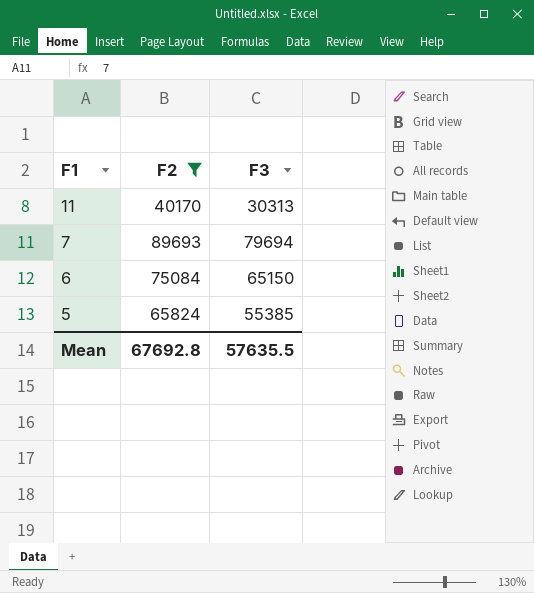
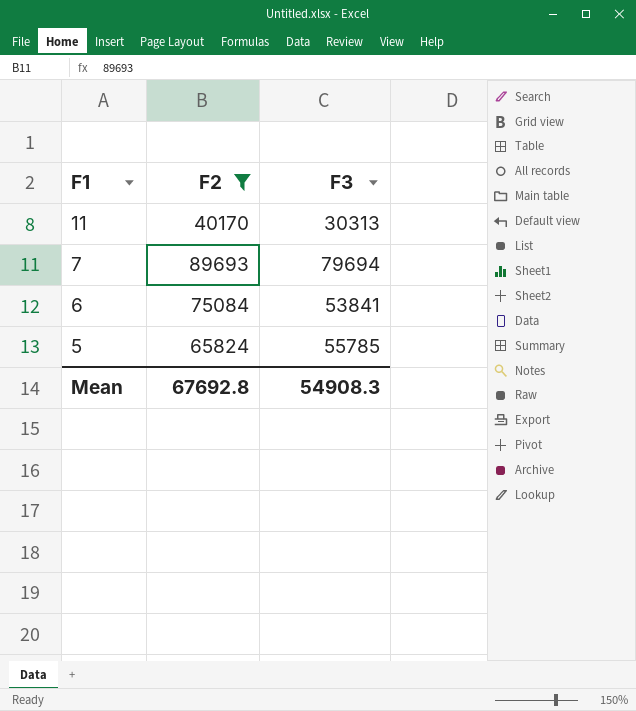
6 | F3: 65150 -> 53841
5 | F3: 55385 -> 55785
Mean | F3: 57635.5 -> 54908.3

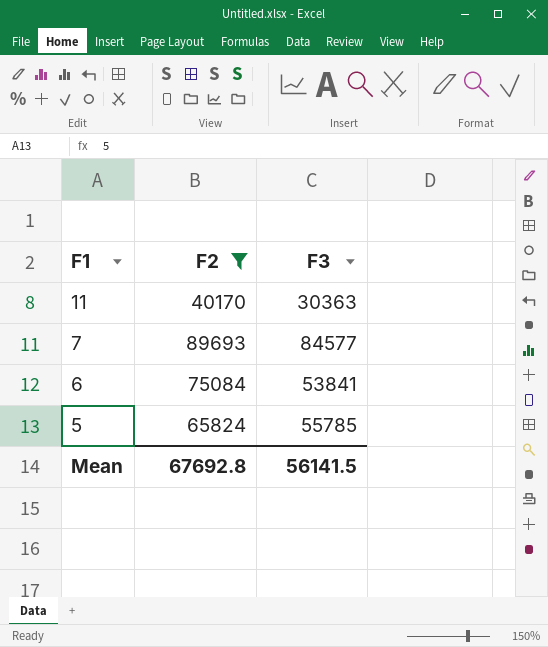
11 | F3: 30313 -> 30363
7 | F3: 79694 -> 84577
Mean | F3: 54908.3 -> 56141.5

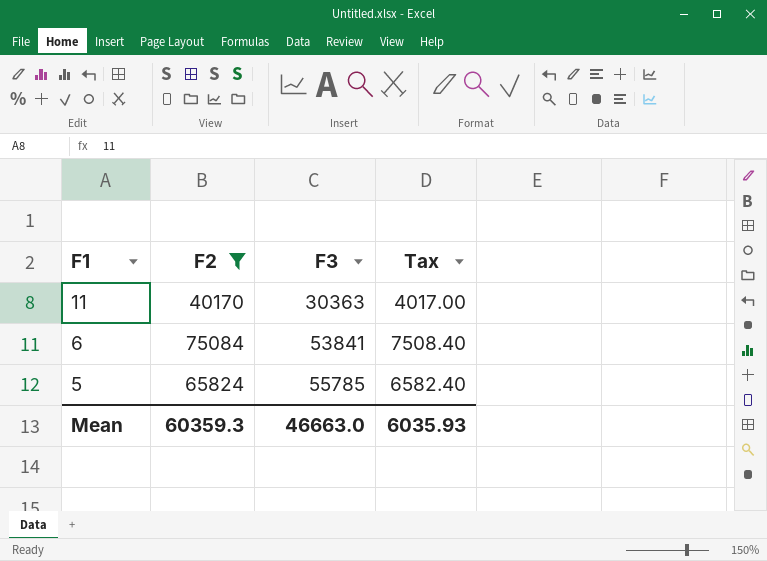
column Tax | formula: none -> [F2] * 0.1
row 7: 89693 | 84577 -> none
Mean | F2: 67692.8 -> 60359.3
Mean | F3: 56141.5 -> 46663.0

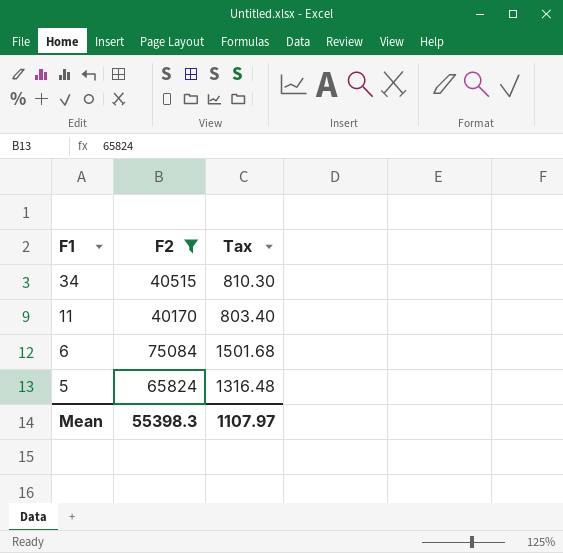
column F3 | position: 3 -> none
column Tax | formula: [F2] * 0.1 -> [F2] * 0.02
row 34: none -> 40515 | 810.30
Mean | F2: 60359.3 -> 55398.3
Mean | Tax: 6035.93 -> 1107.97

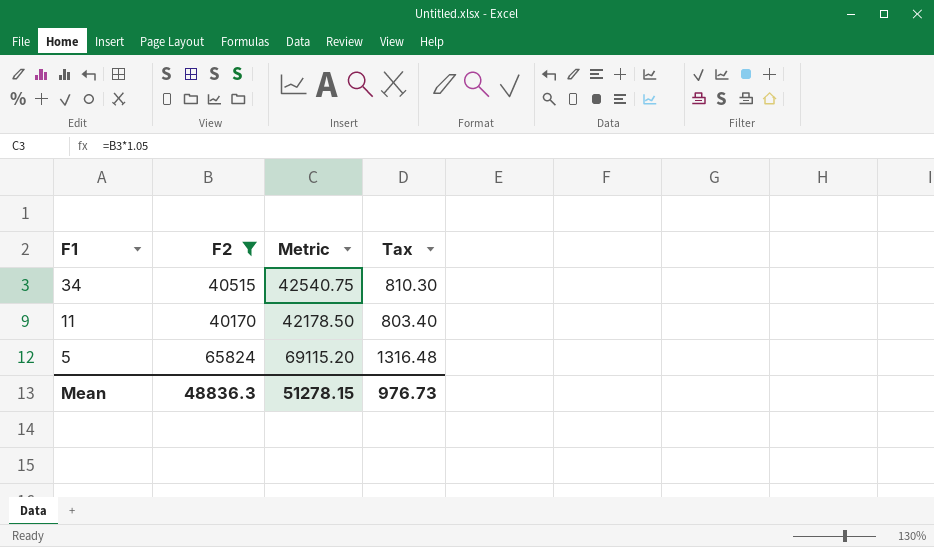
column Metric | formula: none -> [F2] * 1.05
row 6: 75084 | 1501.68 -> none
Mean | F2: 55398.3 -> 48836.3
Mean | Tax: 1107.97 -> 976.73

